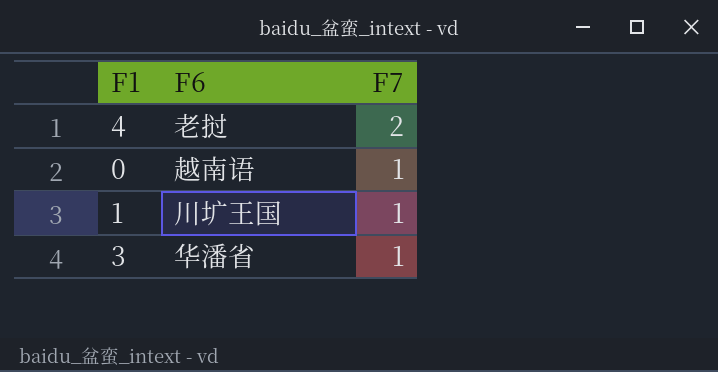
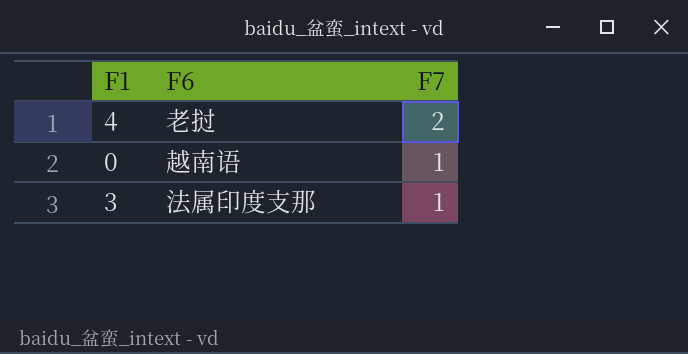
row 1: 川圹王国 | 1 -> none
3 | F6: 华潘省 -> 法属印度支那

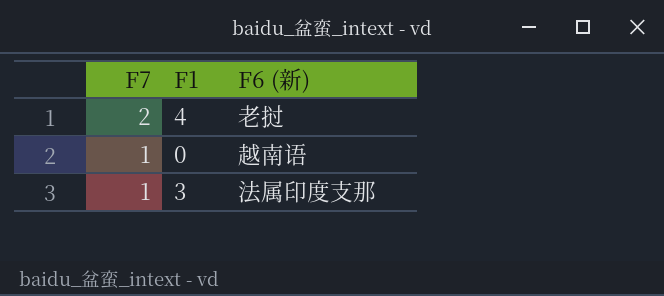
column F7 | position: 3 -> 1
column name: F6 -> F6 (新)

